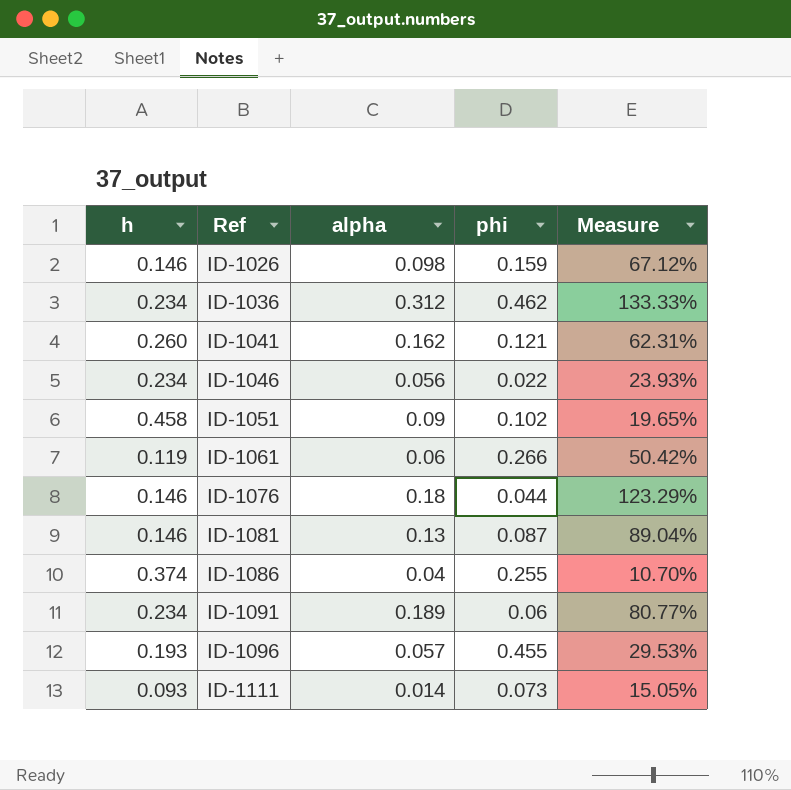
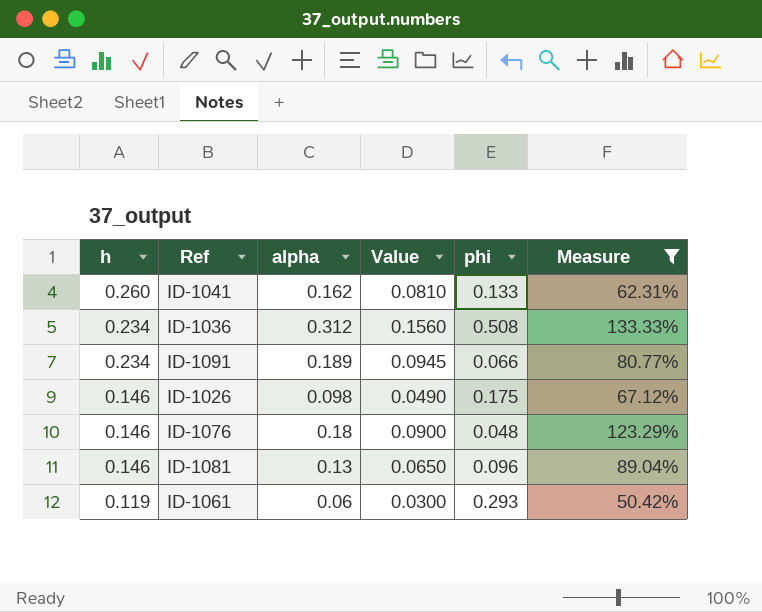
filter: none -> Measure >= 50.42%
row order: Ref ascending -> h descending
column Value | formula: none -> [alpha] * 0.5
ID-1041 | phi: 0.121 -> 0.133
ID-1036 | phi: 0.462 -> 0.508
ID-1091 | phi: 0.06 -> 0.066
ID-1026 | phi: 0.159 -> 0.175
ID-1076 | phi: 0.044 -> 0.048
ID-1081 | phi: 0.087 -> 0.096
ID-1061 | phi: 0.266 -> 0.293

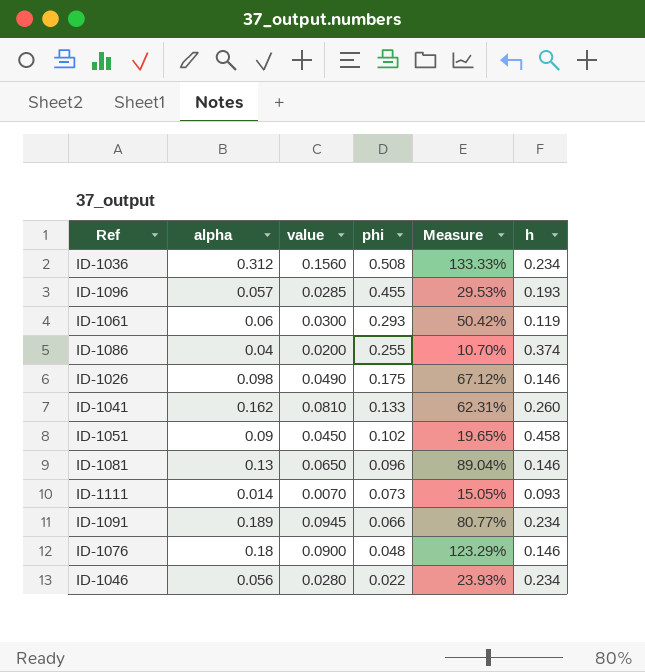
filter: Measure >= 50.42% -> none
row order: h descending -> phi descending
column name: Value -> value
column h | position: 1 -> 6

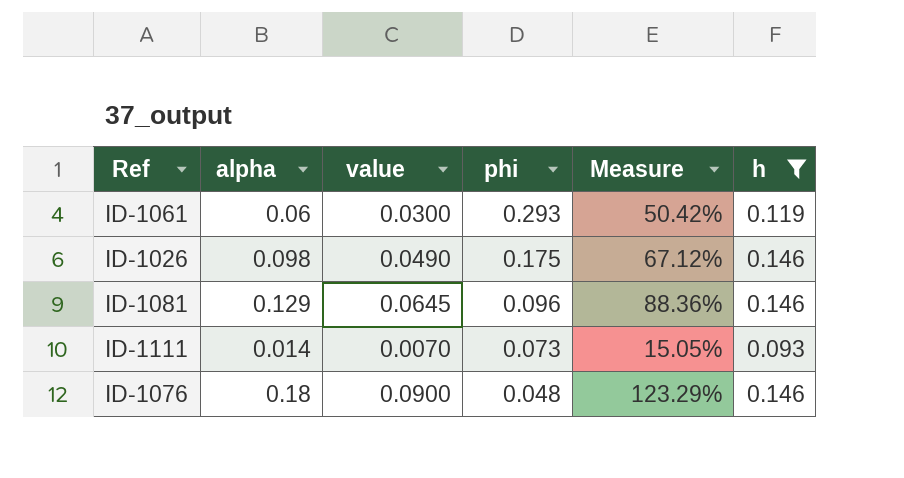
filter: none -> h <= 0.146
ID-1081 | alpha: 0.13 -> 0.129
ID-1081 | value: 0.0650 -> 0.0645
ID-1081 | Measure: 89.04% -> 88.36%

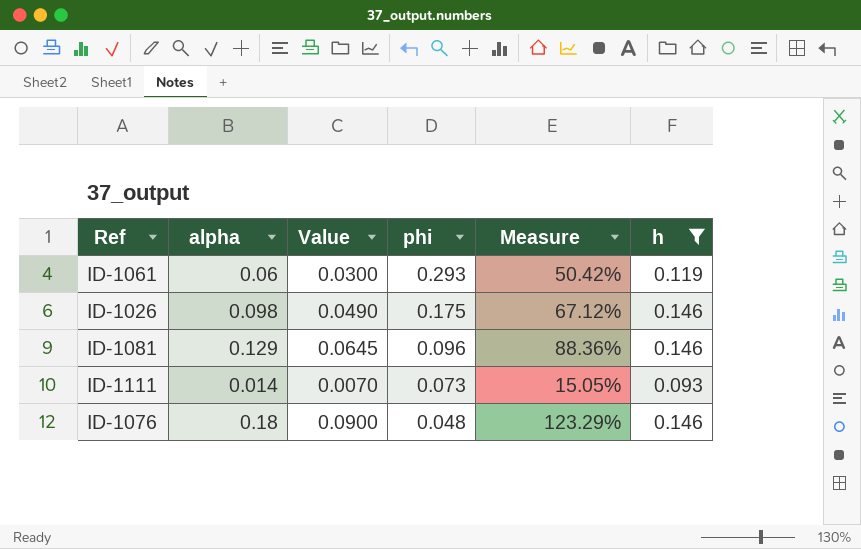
column name: value -> Value

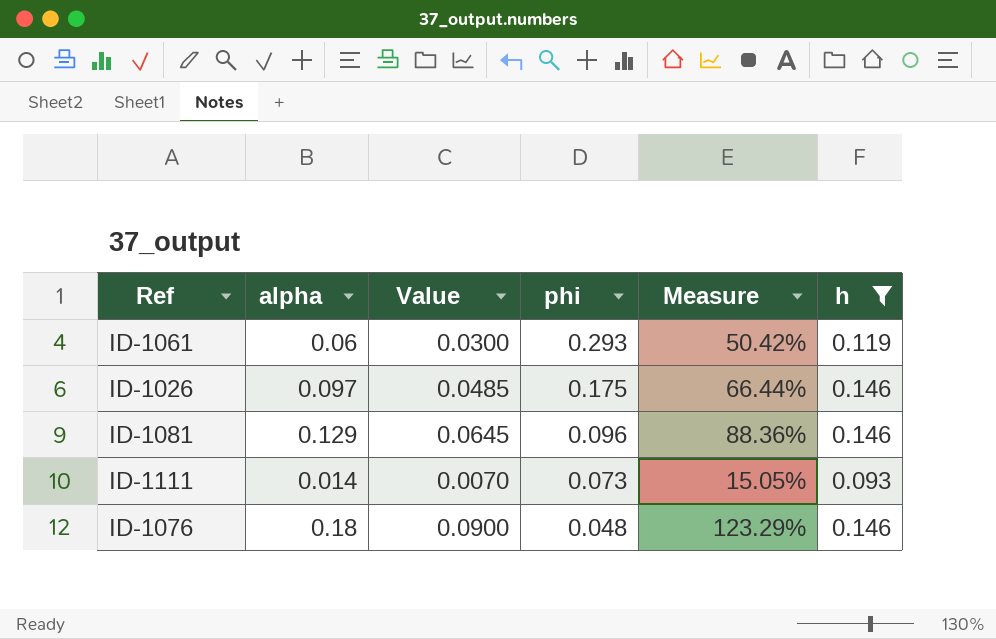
ID-1026 | alpha: 0.098 -> 0.097
ID-1026 | Value: 0.0490 -> 0.0485
ID-1026 | Measure: 67.12% -> 66.44%

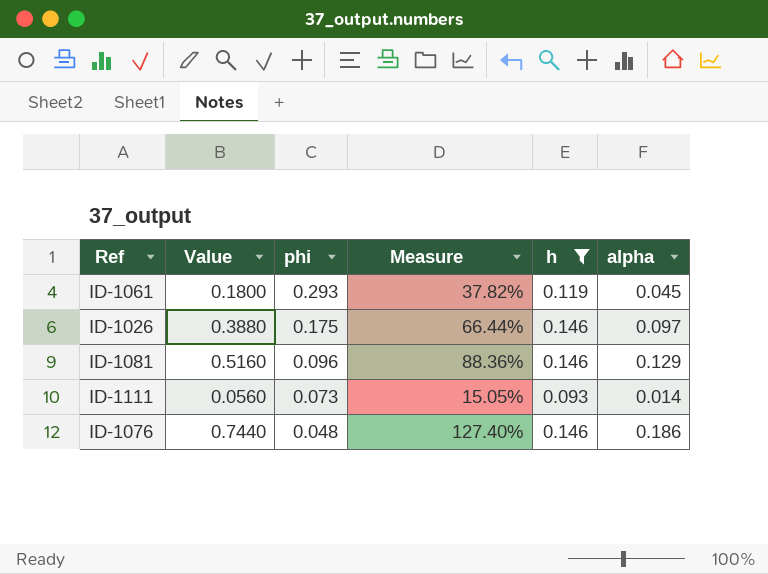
column Value | formula: [alpha] * 0.5 -> [alpha] * 4
column alpha | position: 2 -> 6
ID-1061 | Measure: 50.42% -> 37.82%
ID-1061 | alpha: 0.06 -> 0.045
ID-1076 | Measure: 123.29% -> 127.40%
ID-1076 | alpha: 0.18 -> 0.186

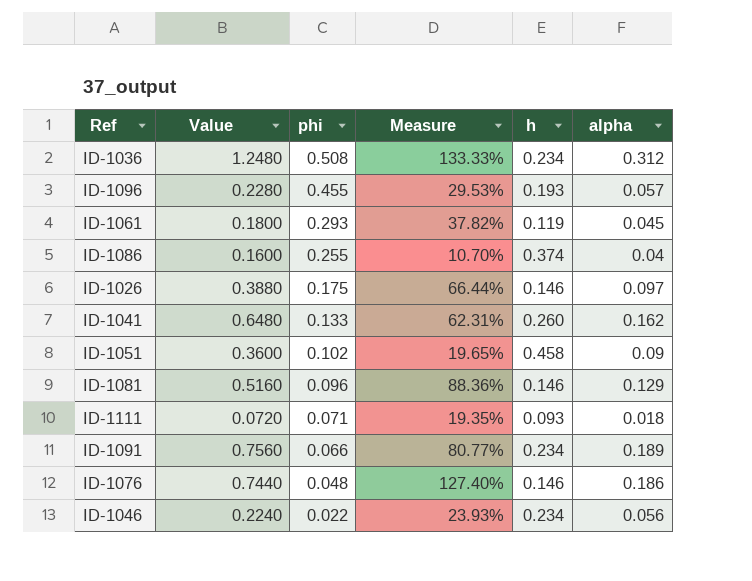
filter: h <= 0.146 -> none
ID-1111 | Value: 0.0560 -> 0.0720
ID-1111 | phi: 0.073 -> 0.071
ID-1111 | Measure: 15.05% -> 19.35%
ID-1111 | alpha: 0.014 -> 0.018

